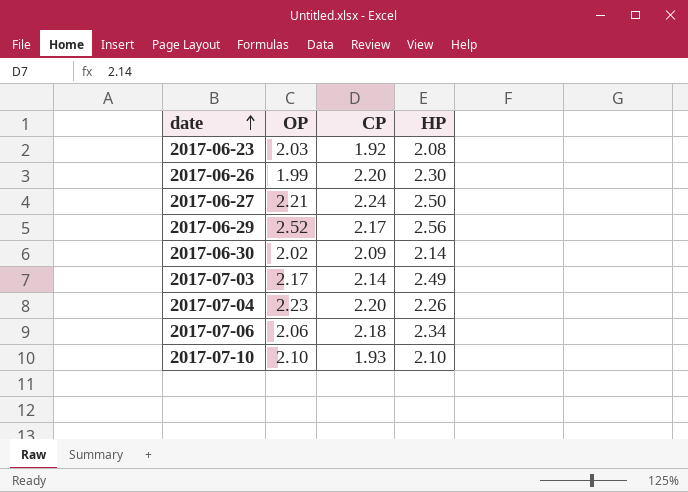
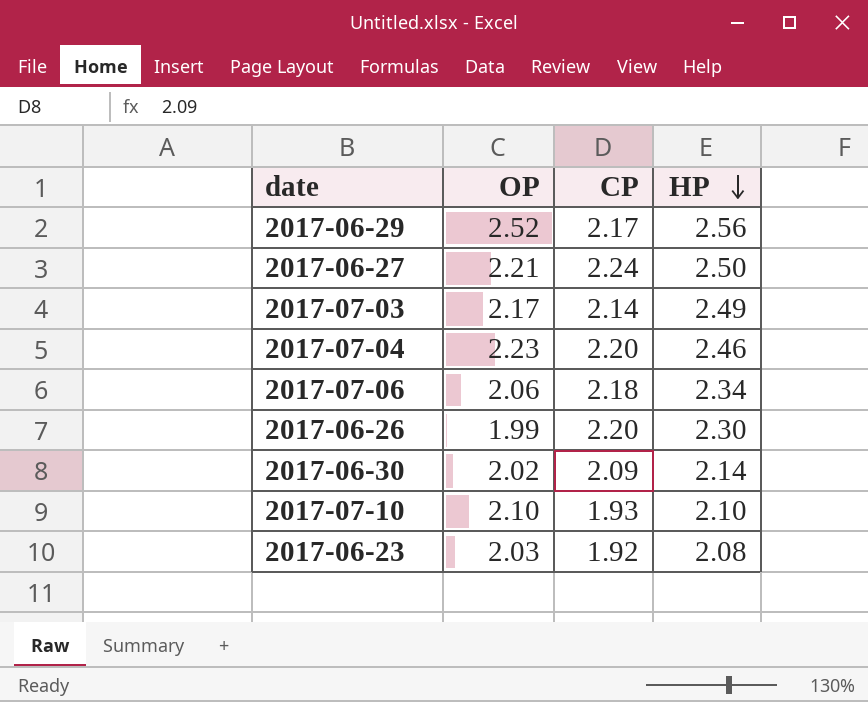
row order: date ascending -> HP descending
2017-07-04 | HP: 2.26 -> 2.46

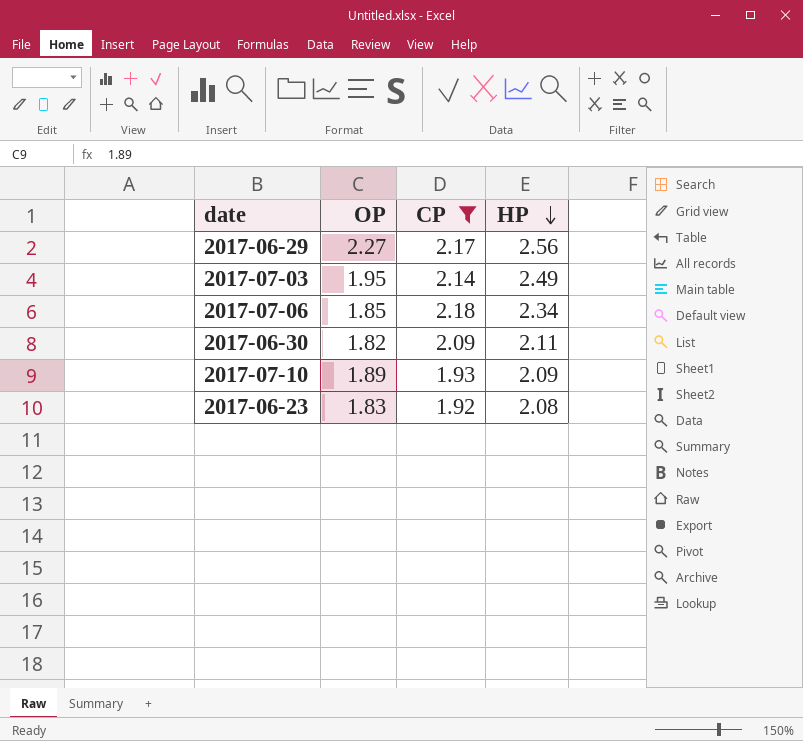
filter: none -> CP <= 2.18
2017-06-29 | OP: 2.52 -> 2.27
2017-07-03 | OP: 2.17 -> 1.95
2017-07-06 | OP: 2.06 -> 1.85
2017-06-30 | OP: 2.02 -> 1.82
2017-06-30 | HP: 2.14 -> 2.11
2017-07-10 | OP: 2.10 -> 1.89
2017-07-10 | HP: 2.10 -> 2.09
2017-06-23 | OP: 2.03 -> 1.83

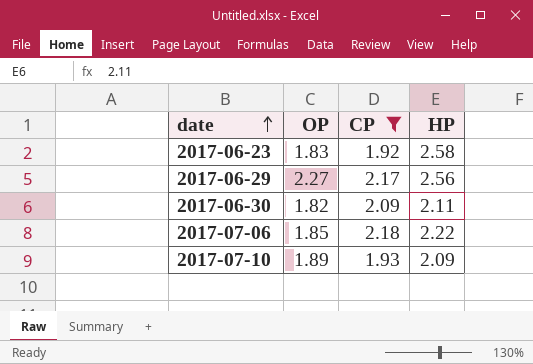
row order: HP descending -> date ascending
row 2017-07-03: 1.95 | 2.14 | 2.49 -> none
2017-06-23 | HP: 2.08 -> 2.58
2017-07-06 | HP: 2.34 -> 2.22

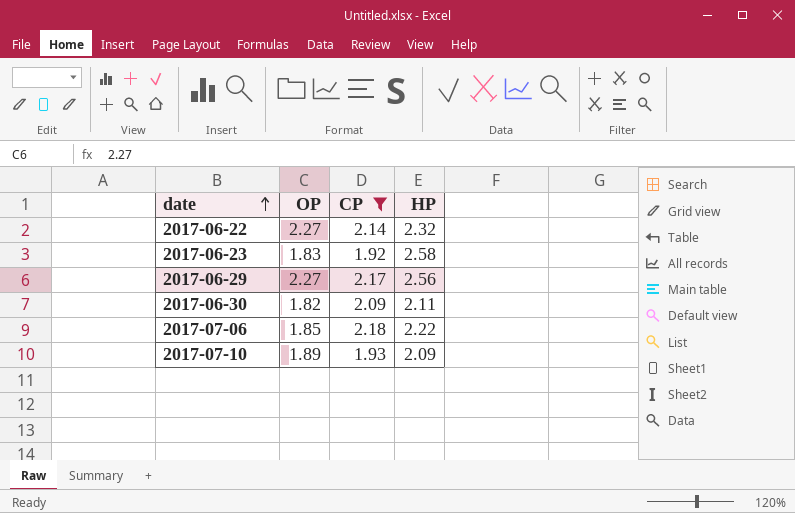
row 2017-06-22: none -> 2.27 | 2.14 | 2.32

